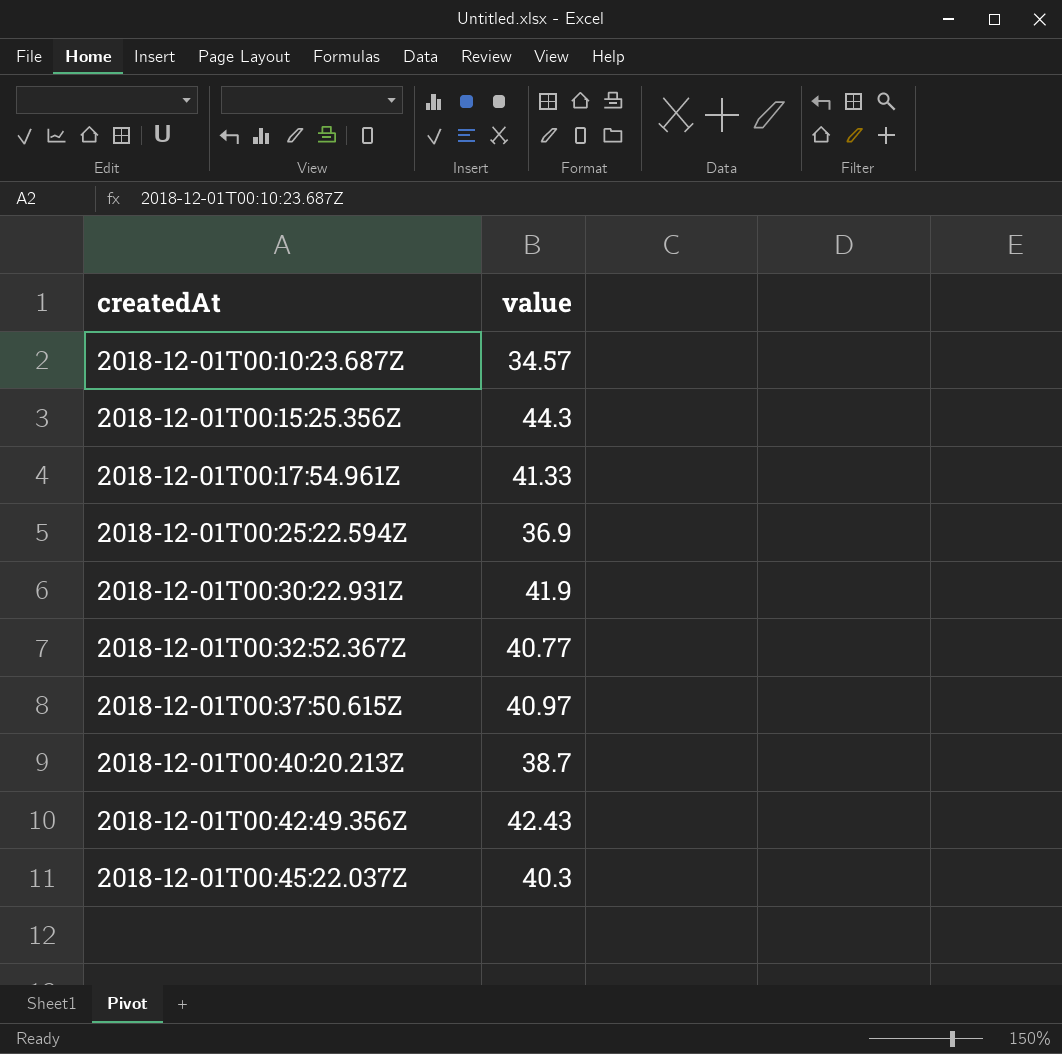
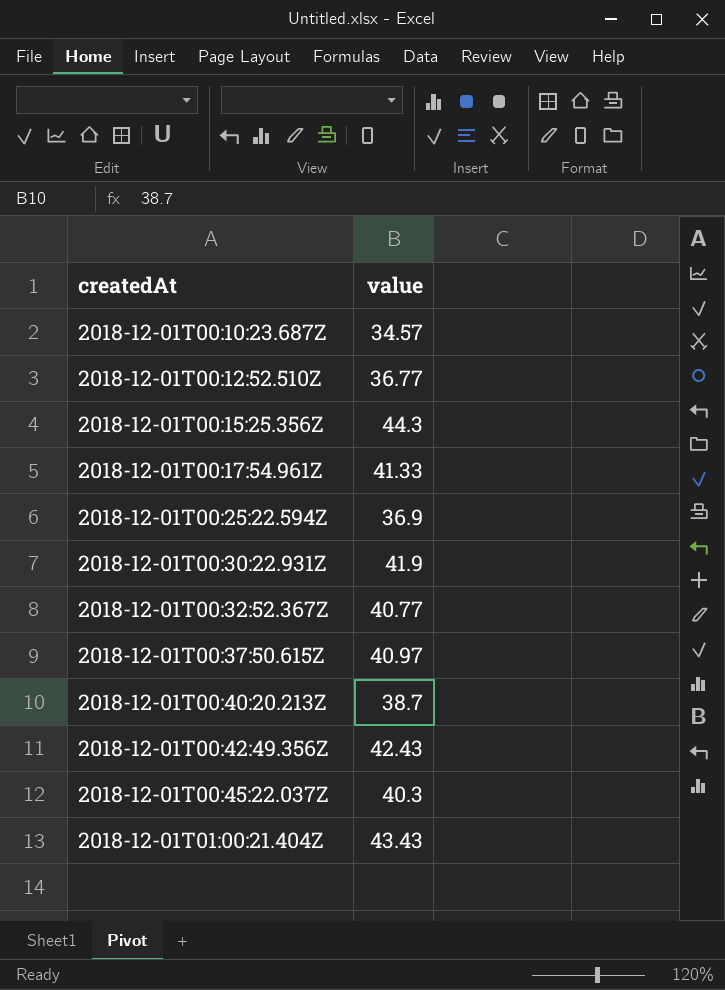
row 2018-12-01T00:12:52.510Z: none -> 36.77
row 2018-12-01T01:00:21.404Z: none -> 43.43

